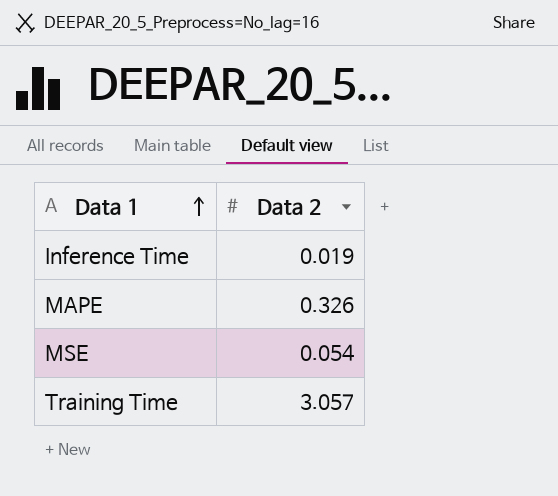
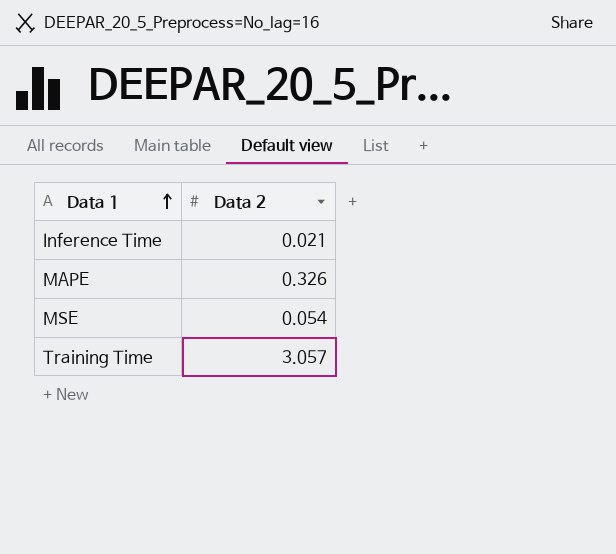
Inference Time | Data 2: 0.019 -> 0.021

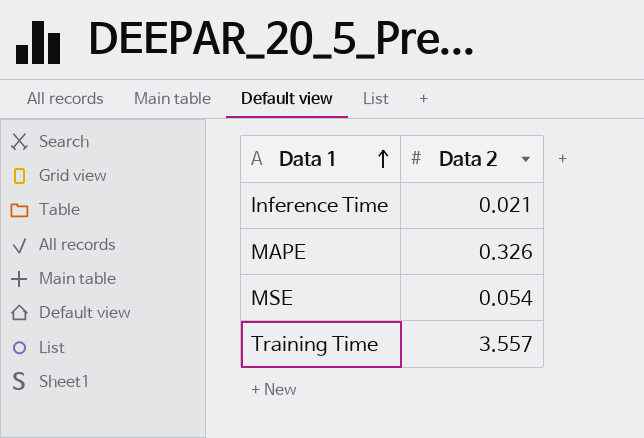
Training Time | Data 2: 3.057 -> 3.557

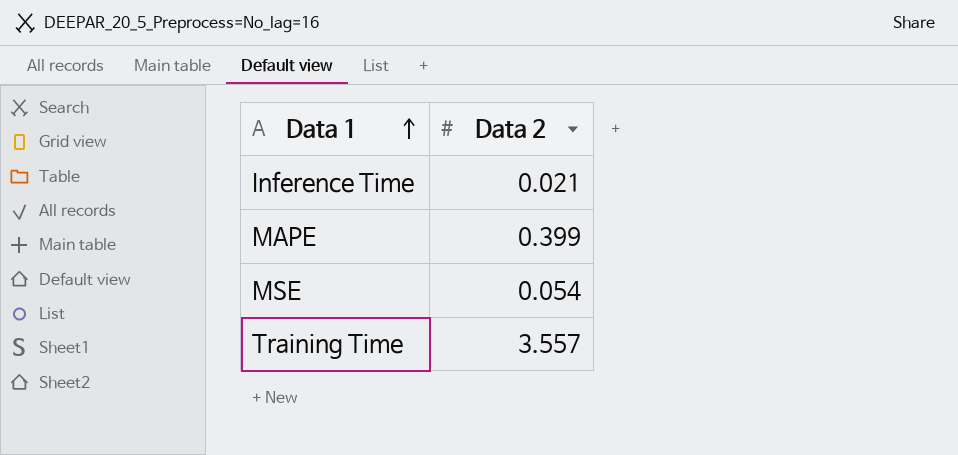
MAPE | Data 2: 0.326 -> 0.399

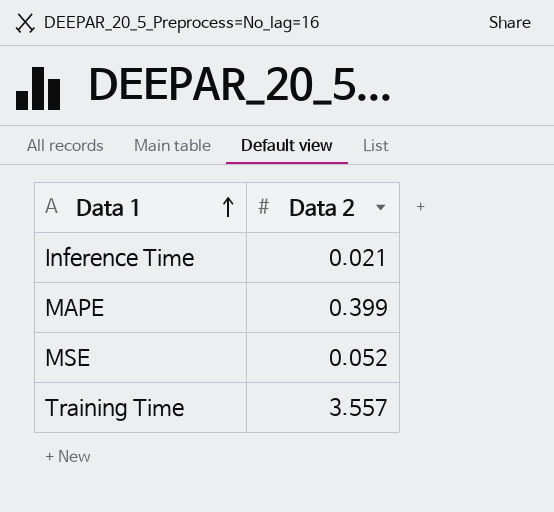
MSE | Data 2: 0.054 -> 0.052

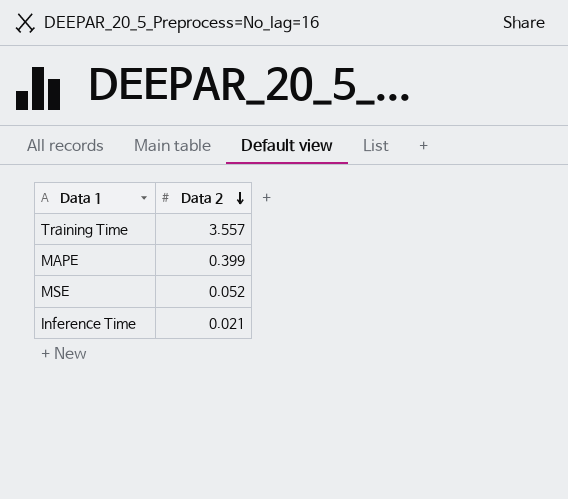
row order: Data 1 ascending -> Data 2 descending

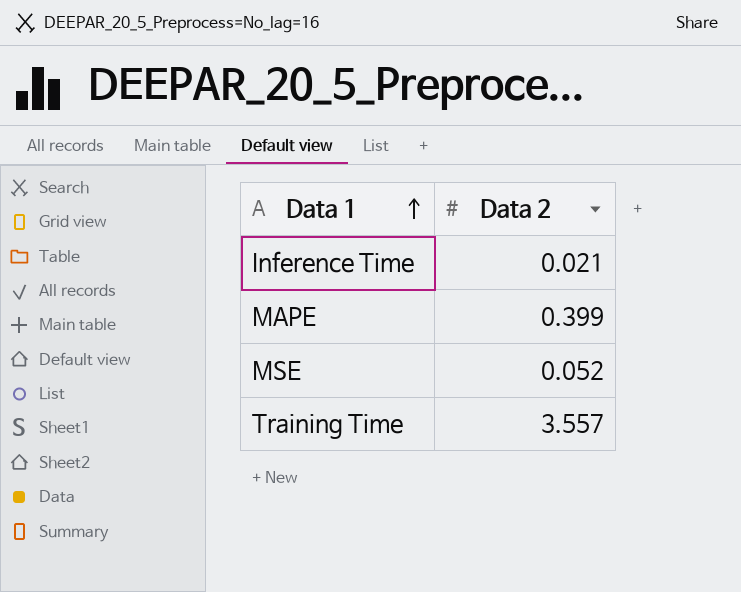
row order: Data 2 descending -> Data 1 ascending

